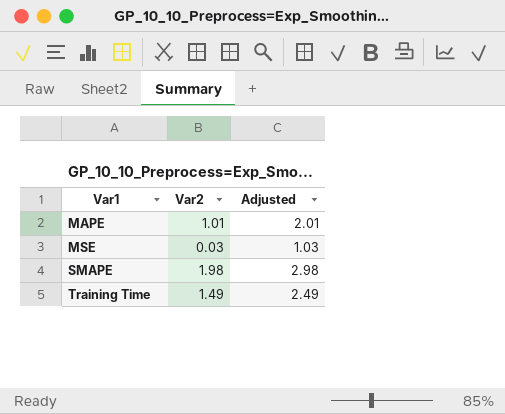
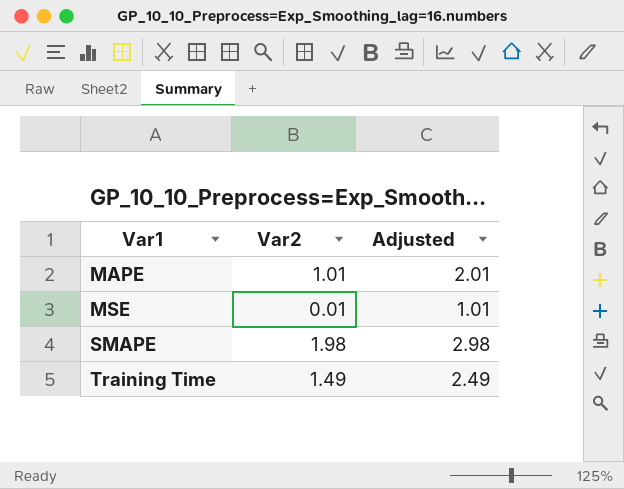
MSE | Var2: 0.03 -> 0.01
MSE | Adjusted: 1.03 -> 1.01

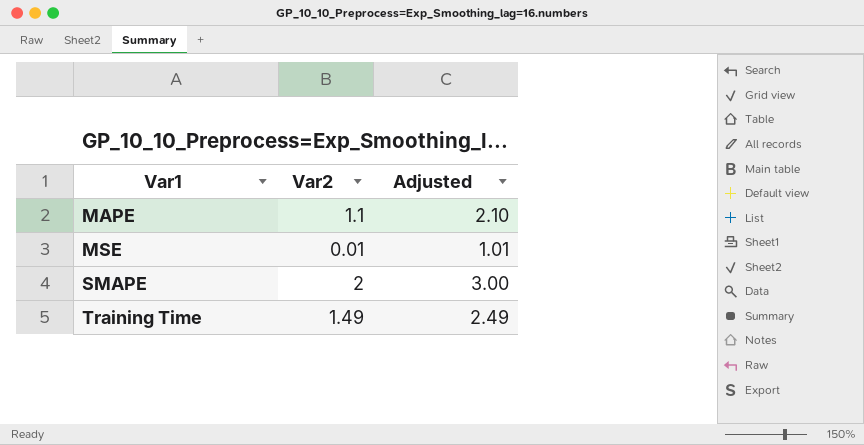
MAPE | Var2: 1.01 -> 1.1
MAPE | Adjusted: 2.01 -> 2.10
SMAPE | Var2: 1.98 -> 2
SMAPE | Adjusted: 2.98 -> 3.00

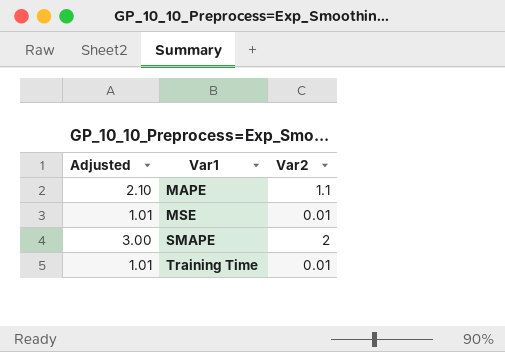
column Adjusted | position: 3 -> 1
Training Time | Adjusted: 2.49 -> 1.01
Training Time | Var2: 1.49 -> 0.01

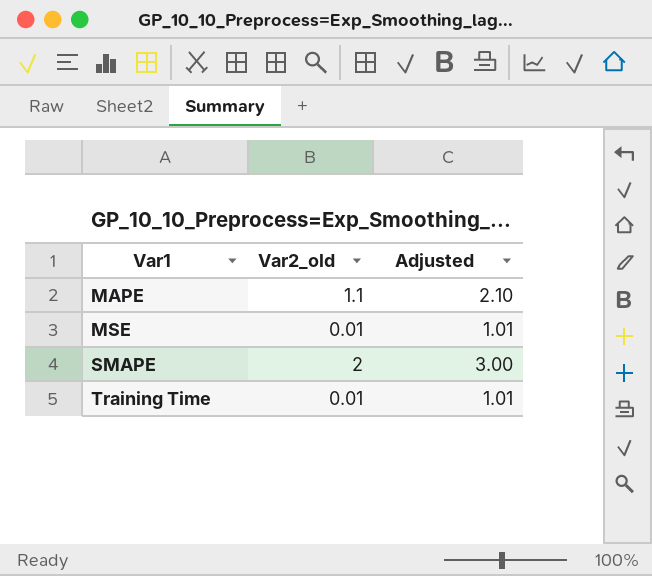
column name: Var2 -> Var2_old
column Adjusted | position: 1 -> 3

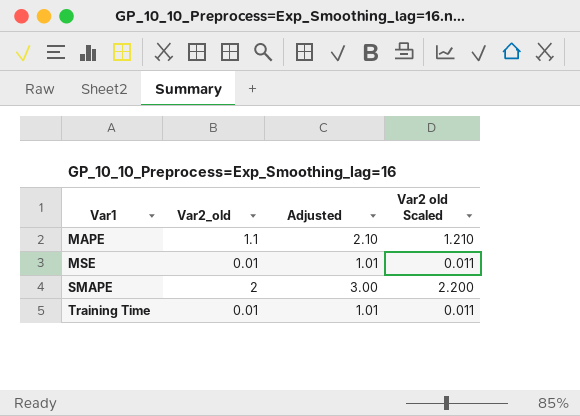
column Var2 old Scaled | formula: none -> [Var2_old] * 1.1

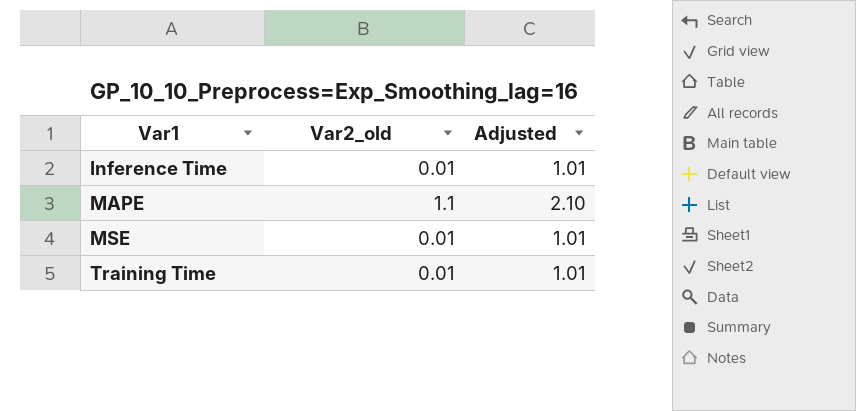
column Var2 old Scaled | formula: [Var2_old] * 1.1 -> none
row SMAPE: 2 | 3.00 | 2.200 -> none
row Inference Time: none -> 0.01 | 1.01

